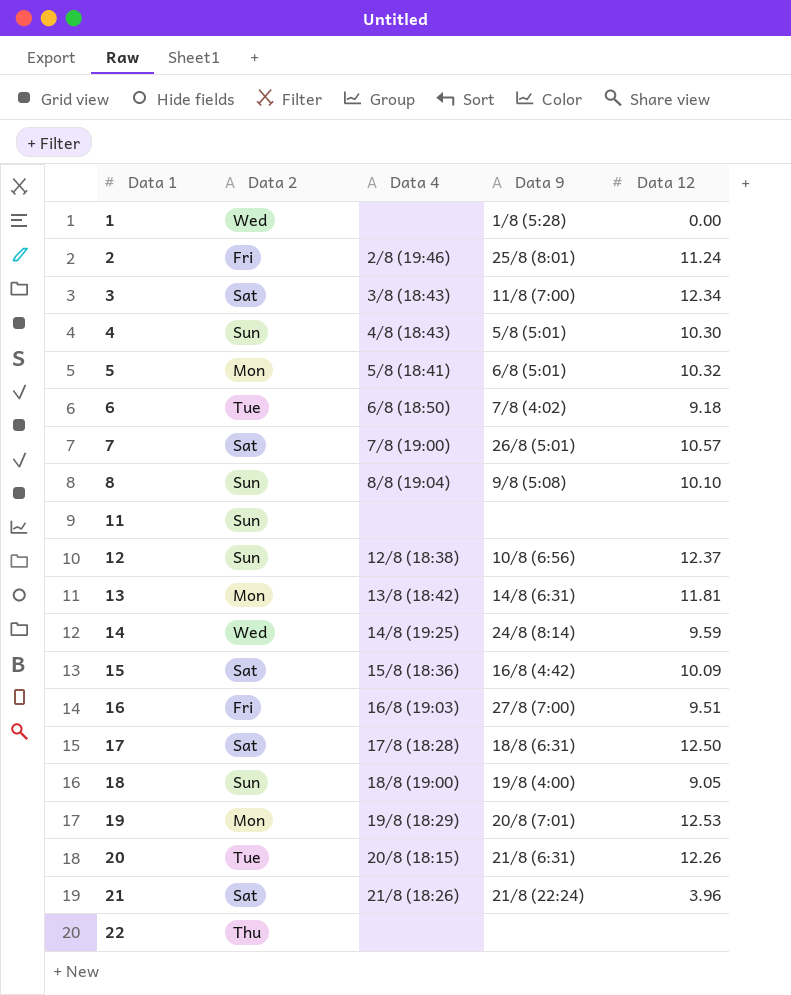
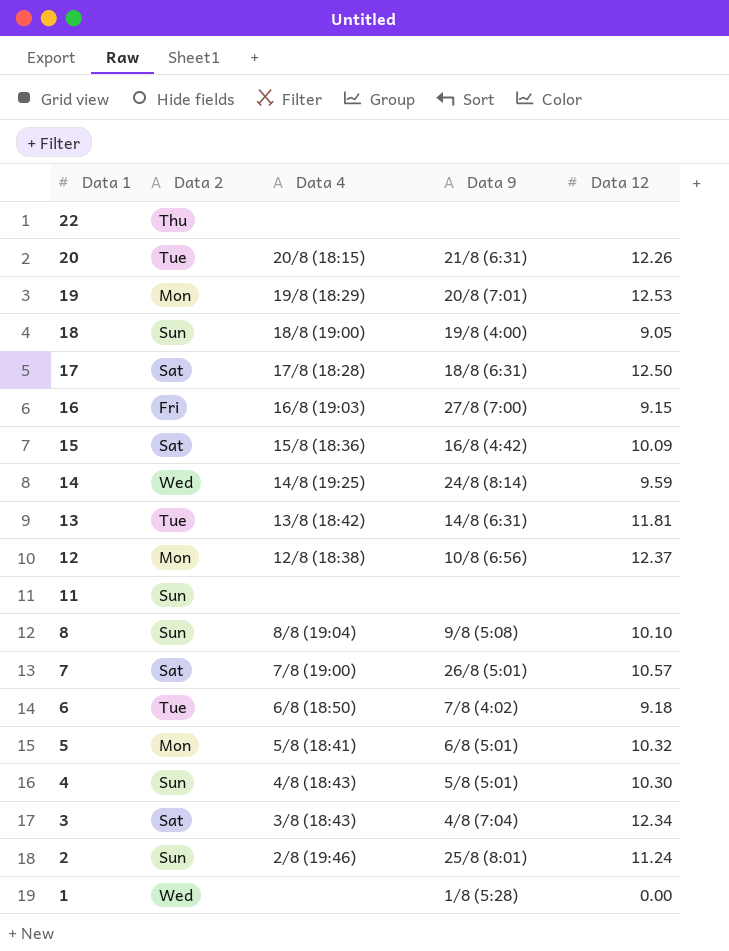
row order: Data 1 ascending -> Data 1 descending
row 21: Sat | 21/8 (18:26) | 21/8 (22:24) | 3.96 -> none
16 | Data 12: 9.51 -> 9.15
13 | Data 2: Mon -> Tue
12 | Data 2: Sun -> Mon
3 | Data 9: 11/8 (7:00) -> 4/8 (7:04)
2 | Data 2: Fri -> Sun

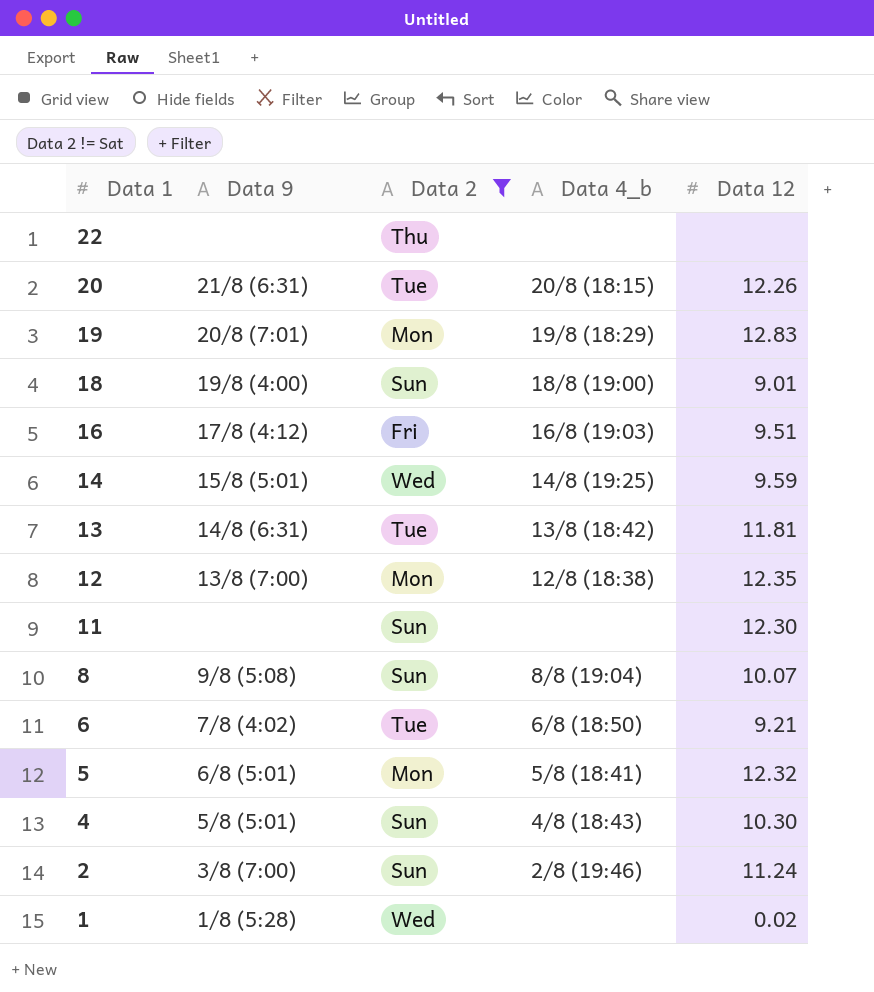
filter: none -> Data 2 != Sat
column Data 9 | position: 4 -> 2
column name: Data 4 -> Data 4_b
19 | Data 12: 12.53 -> 12.83
18 | Data 12: 9.05 -> 9.01
16 | Data 9: 27/8 (7:00) -> 17/8 (4:12)
16 | Data 12: 9.15 -> 9.51
14 | Data 9: 24/8 (8:14) -> 15/8 (5:01)
12 | Data 9: 10/8 (6:56) -> 13/8 (7:00)
12 | Data 12: 12.37 -> 12.35
11 | Data 12: none -> 12.30
8 | Data 12: 10.10 -> 10.07
6 | Data 12: 9.18 -> 9.21
5 | Data 12: 10.32 -> 12.32
2 | Data 9: 25/8 (8:01) -> 3/8 (7:00)
1 | Data 12: 0.00 -> 0.02

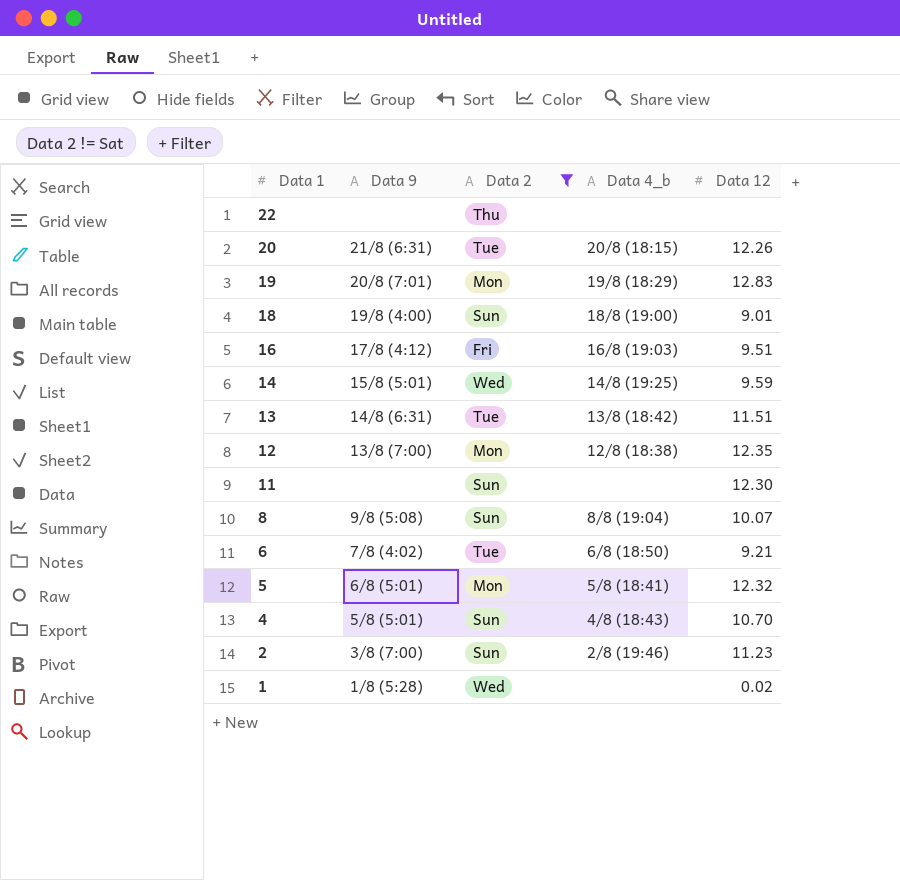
13 | Data 12: 11.81 -> 11.51
4 | Data 12: 10.30 -> 10.70
2 | Data 12: 11.24 -> 11.23

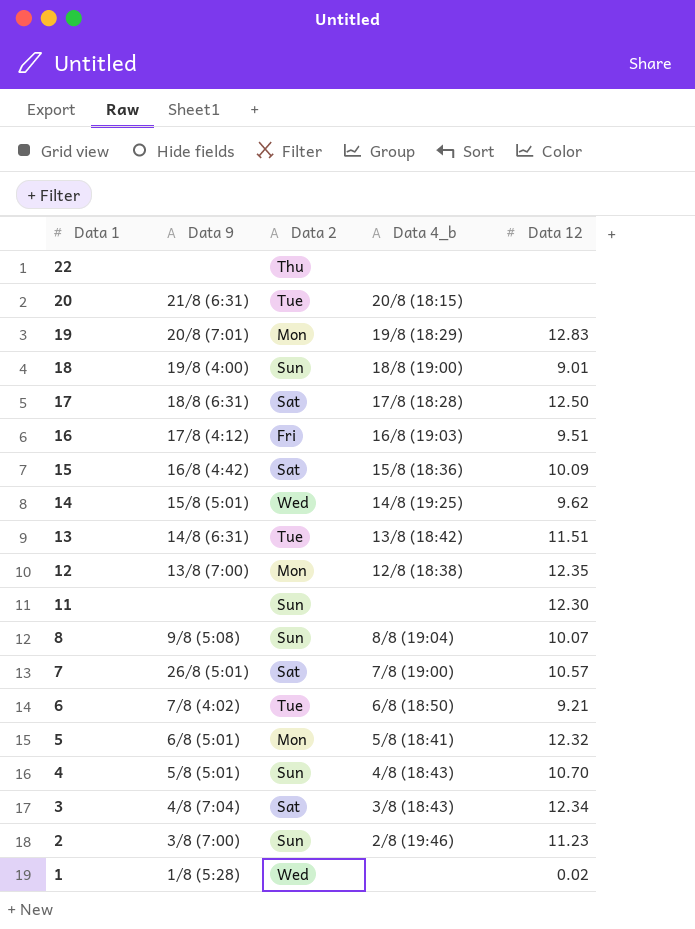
filter: Data 2 != Sat -> none
20 | Data 12: 12.26 -> none
14 | Data 12: 9.59 -> 9.62

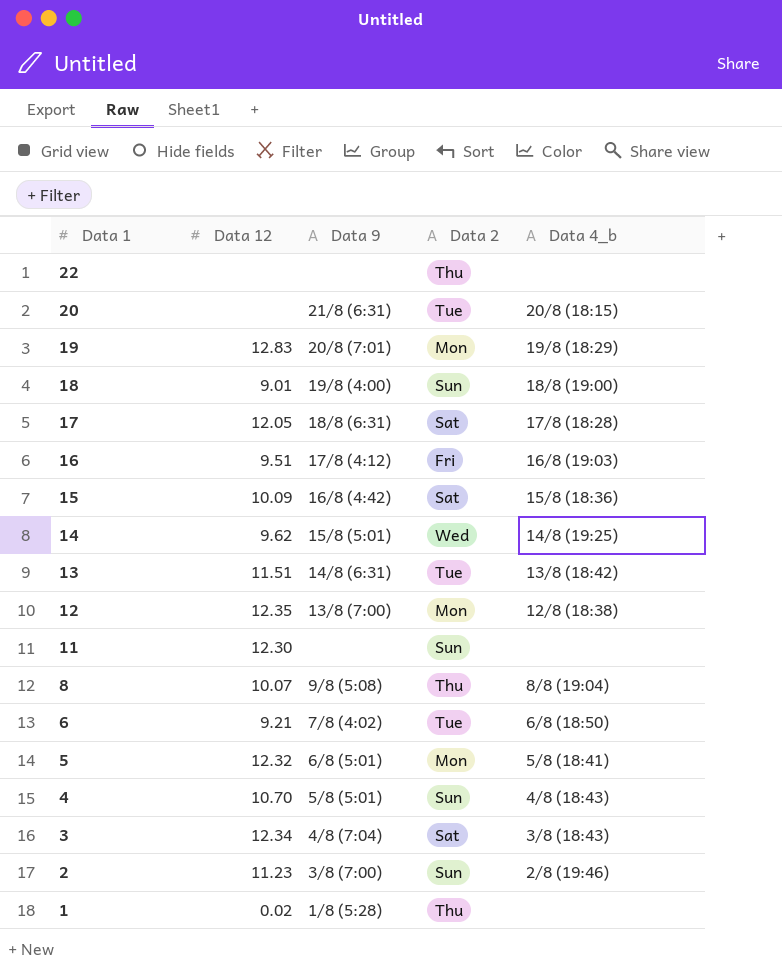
column Data 12 | position: 5 -> 2
row 7: 26/8 (5:01) | Sat | 7/8 (19:00) | 10.57 -> none
17 | Data 12: 12.50 -> 12.05
8 | Data 2: Sun -> Thu
1 | Data 2: Wed -> Thu

